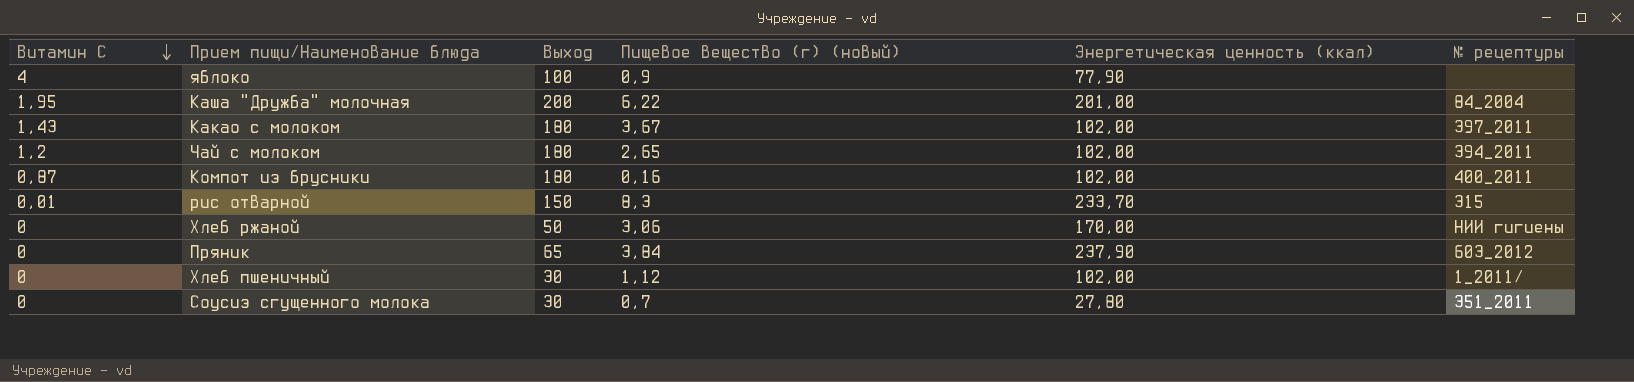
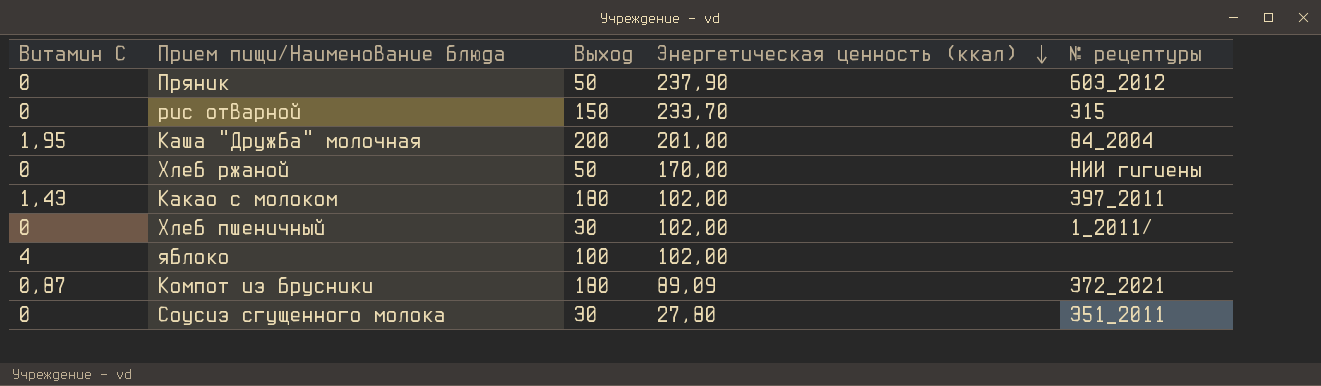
row order: Витамин С descending -> Энергетическая ценность (ккал) descending
column Пищевое вещество (г) (новый) | position: 4 -> none
row Чай с молоком: 1,2 | 180 | 2,65 | 102,00 | 394_2011 -> none
Пряник | Выход: 65 -> 50
рис отварной | Витамин С: 0,01 -> 0
яблоко | Энергетическая ценность (ккал): 77,90 -> 102,00
Компот из брусники | Энергетическая ценность (ккал): 102,00 -> 89,09
Компот из брусники | № рецептуры: 400_2011 -> 372_2021

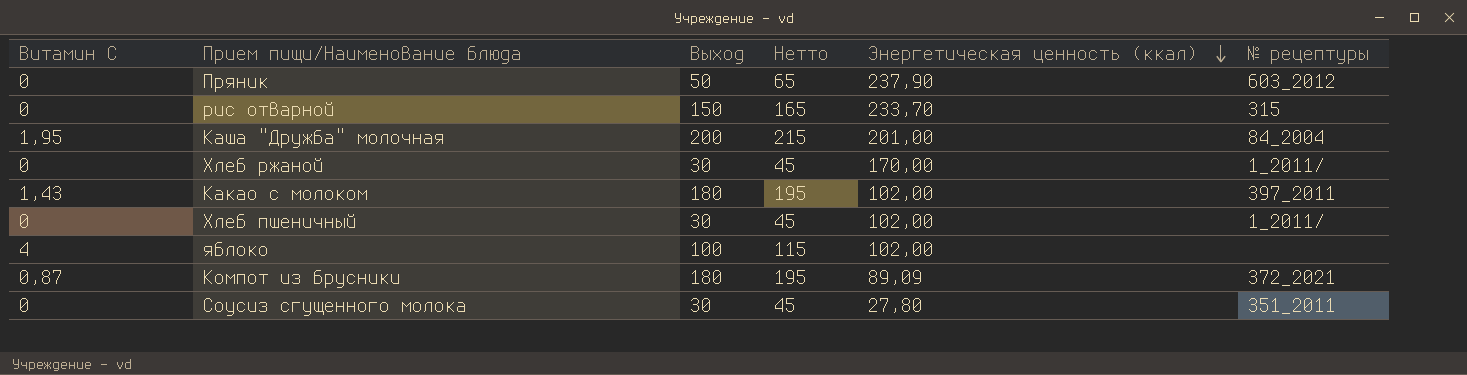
column Нетто | formula: none -> [Выход] + 15
Хлеб ржаной | Выход: 50 -> 30
Хлеб ржаной | № рецептуры: НИИ гигиены -> 1_2011/

